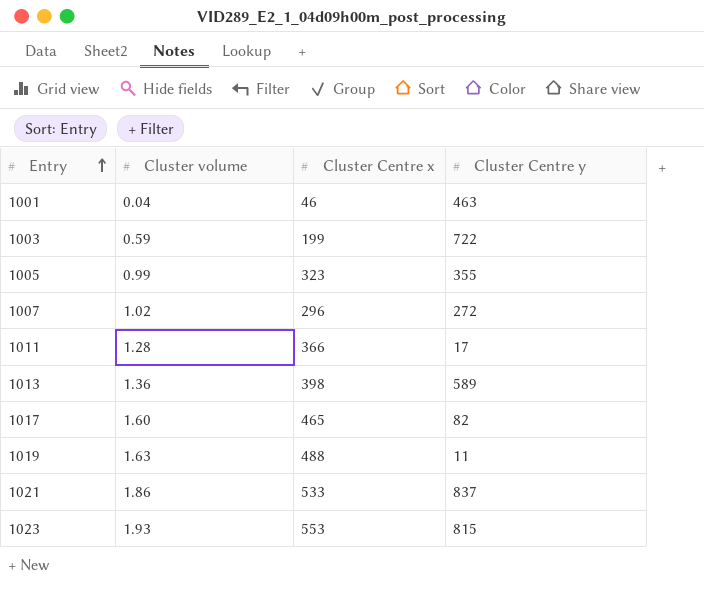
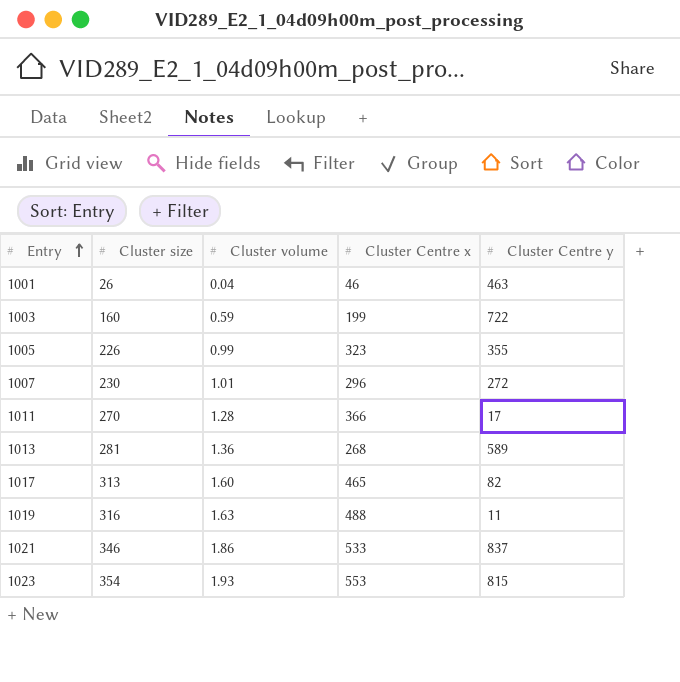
column Cluster size | position: none -> 2
1007 | Cluster volume: 1.02 -> 1.01
1013 | Cluster Centre x: 398 -> 268

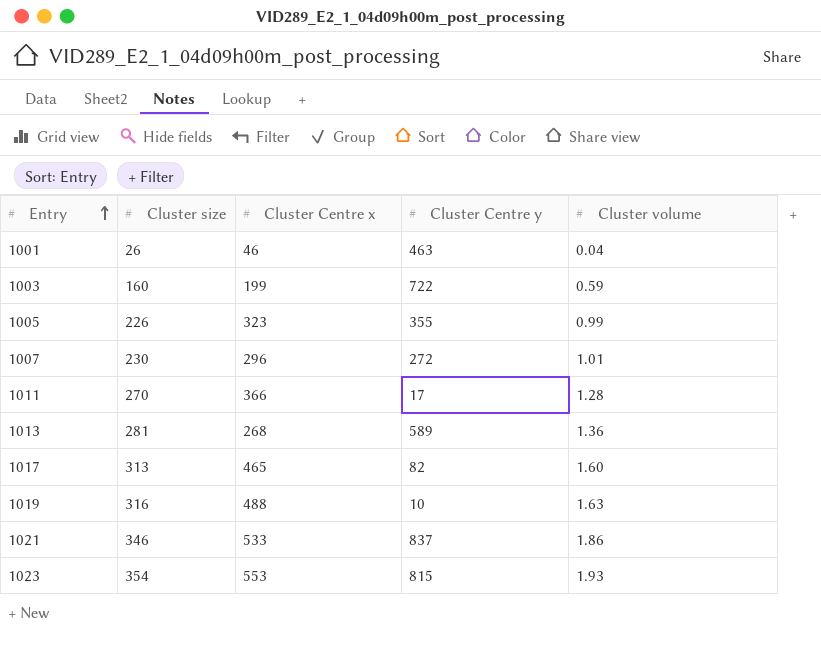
column Cluster volume | position: 3 -> 5
1019 | Cluster Centre y: 11 -> 10

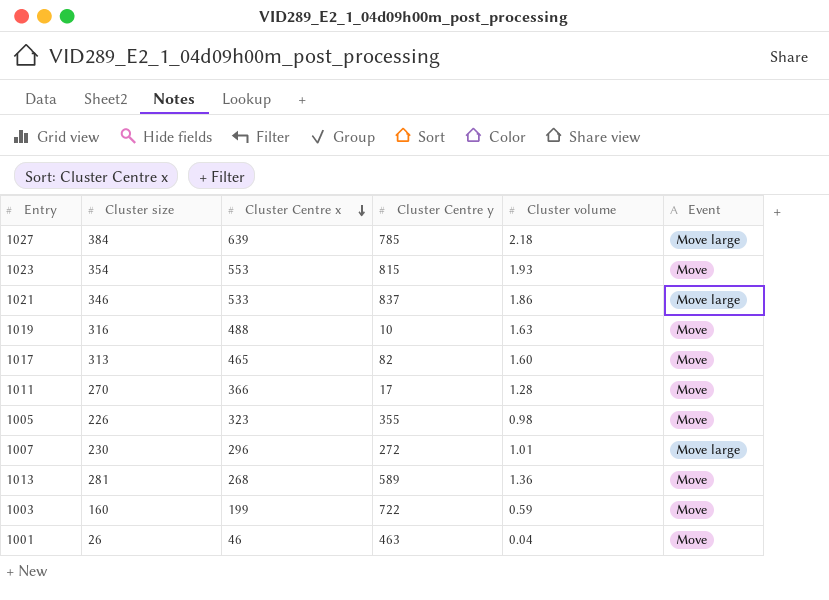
row order: Entry ascending -> Cluster Centre x descending
column Event | position: none -> 6
row 1027: none -> 384 | 639 | 785 | 2.18 | Move large
1005 | Cluster volume: 0.99 -> 0.98

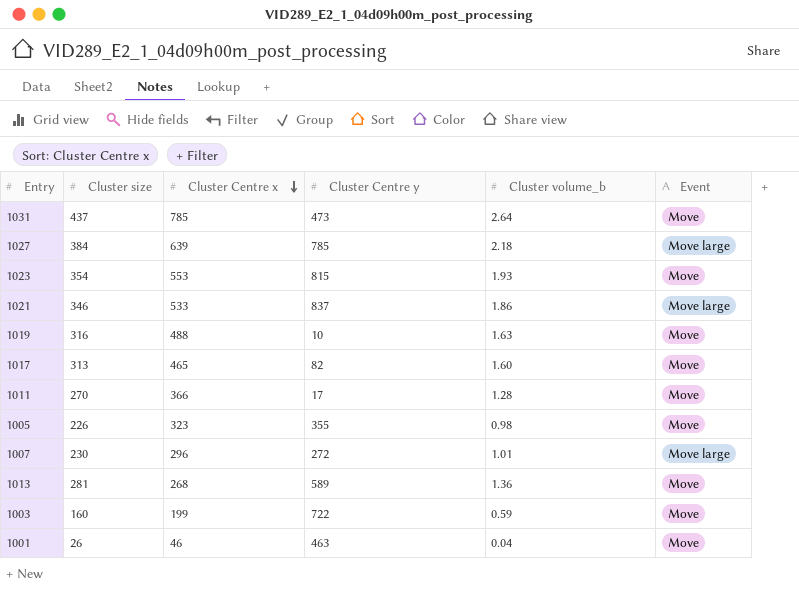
column name: Cluster volume -> Cluster volume_b
row 1031: none -> 437 | 785 | 473 | 2.64 | Move

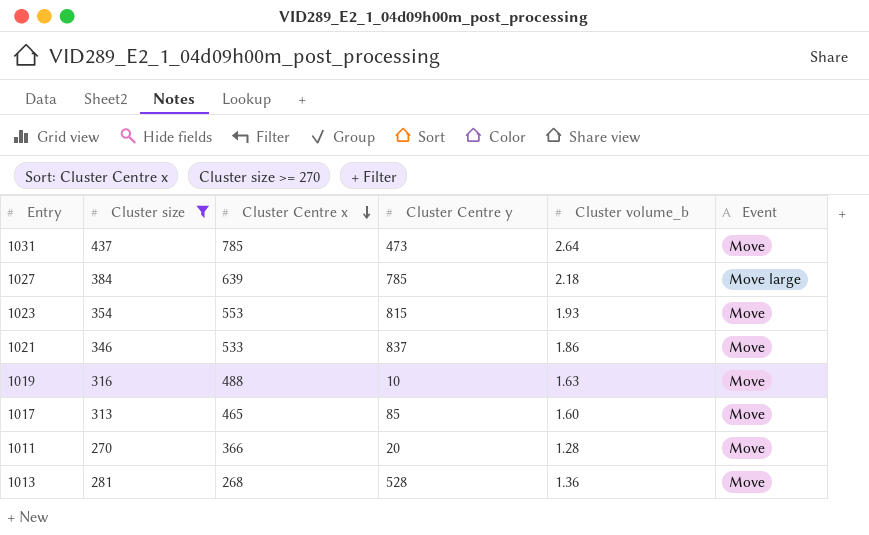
filter: none -> Cluster size >= 270
1021 | Event: Move large -> Move
1017 | Cluster Centre y: 82 -> 85
1011 | Cluster Centre y: 17 -> 20
1013 | Cluster Centre y: 589 -> 528

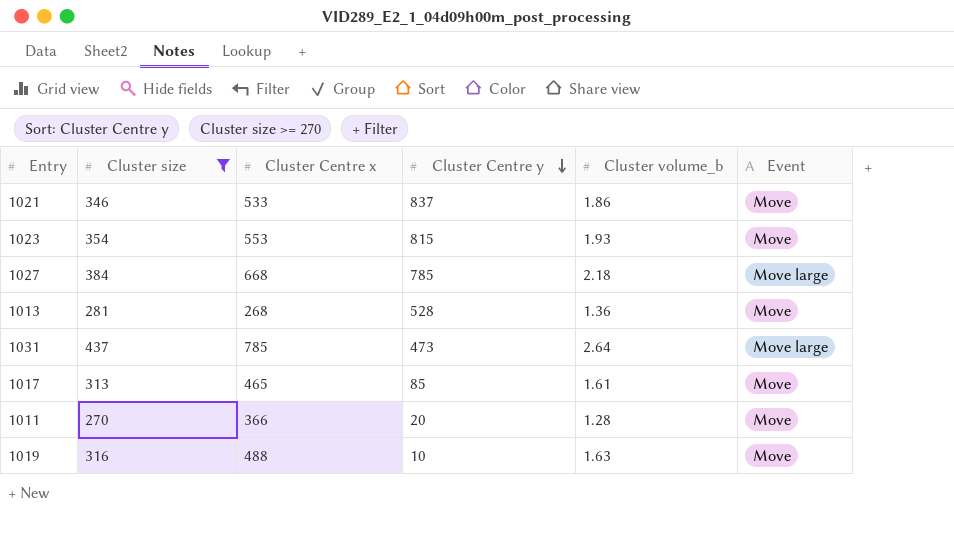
row order: Cluster Centre x descending -> Cluster Centre y descending
1027 | Cluster Centre x: 639 -> 668
1031 | Event: Move -> Move large
1017 | Cluster volume_b: 1.60 -> 1.61

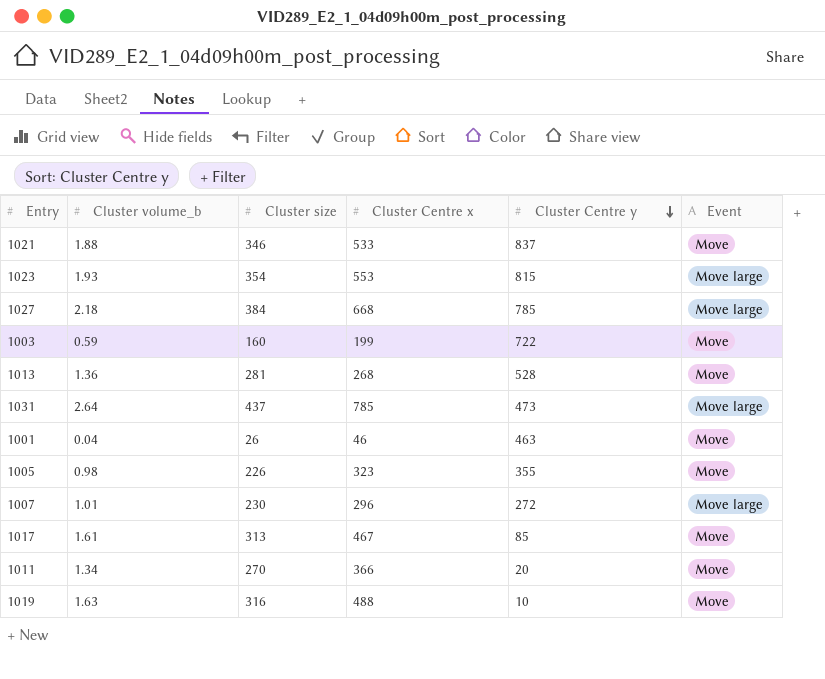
filter: Cluster size >= 270 -> none
column Cluster volume_b | position: 5 -> 2
1021 | Cluster volume_b: 1.86 -> 1.88
1023 | Event: Move -> Move large
1017 | Cluster Centre x: 465 -> 467
1011 | Cluster volume_b: 1.28 -> 1.34

